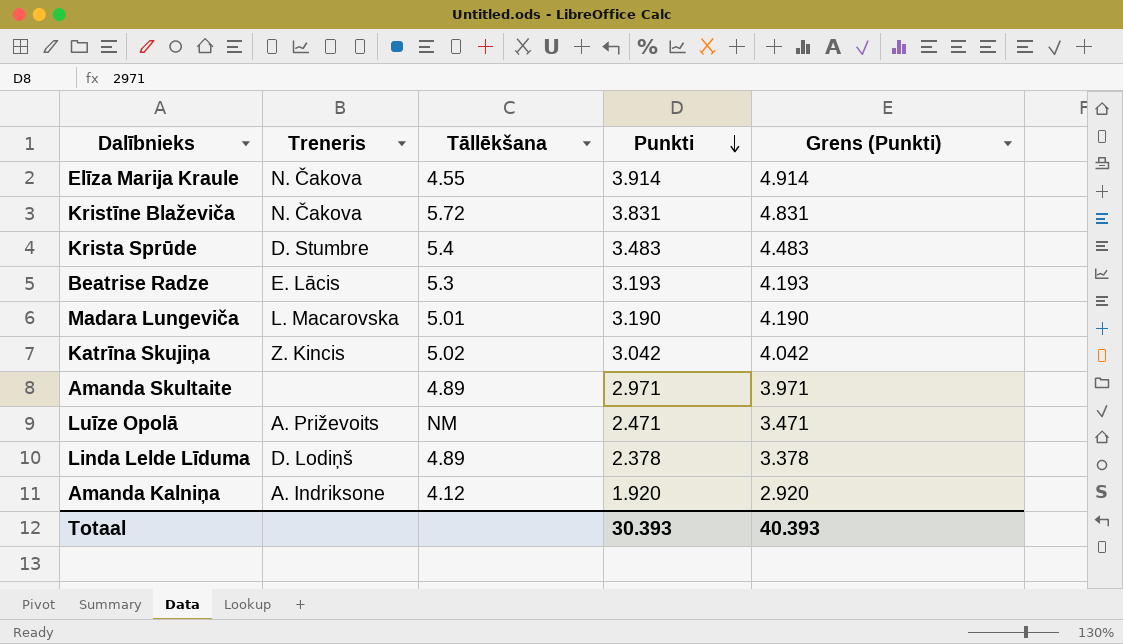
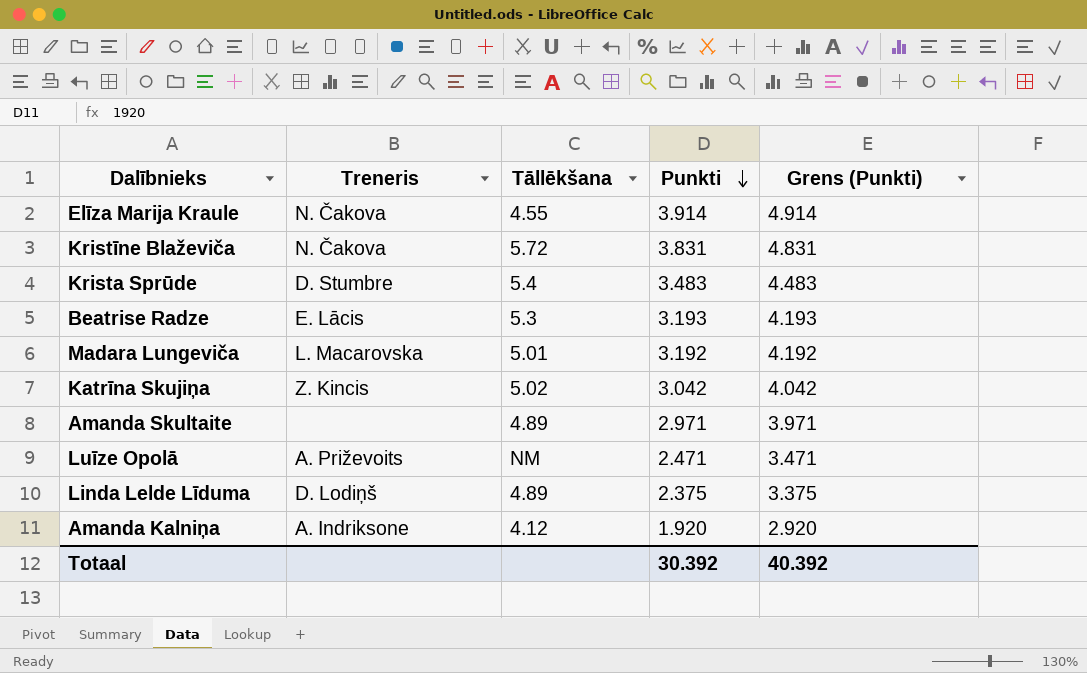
Madara Lungeviča | Punkti: 3.190 -> 3.192
Madara Lungeviča | Grens (Punkti): 4.190 -> 4.192
Linda Lelde Līduma | Punkti: 2.378 -> 2.375
Linda Lelde Līduma | Grens (Punkti): 3.378 -> 3.375
Totaal | Punkti: 30.393 -> 30.392
Totaal | Grens (Punkti): 40.393 -> 40.392

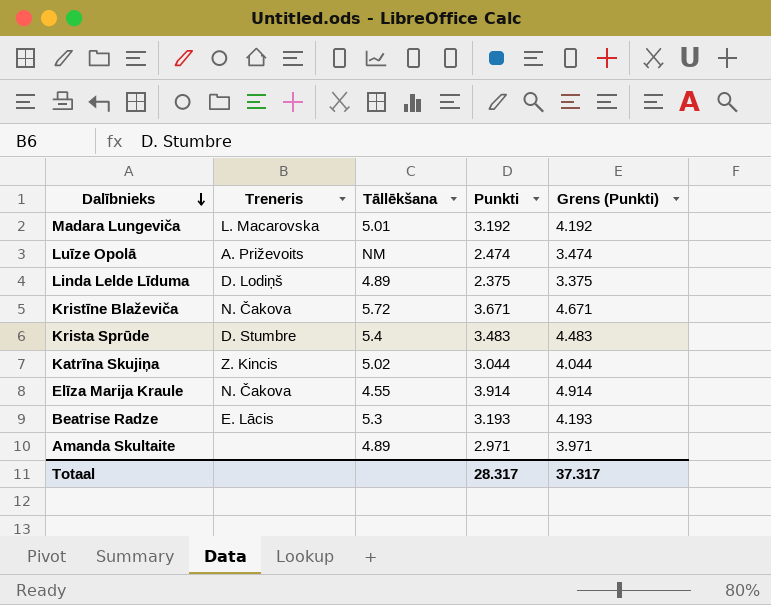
row order: Punkti descending -> Dalībnieks descending
row Amanda Kalniņa: A. Indriksone | 4.12 | 1.920 | 2.920 -> none
Luīze Opolā | Punkti: 2.471 -> 2.474
Luīze Opolā | Grens (Punkti): 3.471 -> 3.474
Kristīne Blaževiča | Punkti: 3.831 -> 3.671
Kristīne Blaževiča | Grens (Punkti): 4.831 -> 4.671
Katrīna Skujiņa | Punkti: 3.042 -> 3.044
Katrīna Skujiņa | Grens (Punkti): 4.042 -> 4.044
Totaal | Punkti: 30.392 -> 28.317
Totaal | Grens (Punkti): 40.392 -> 37.317

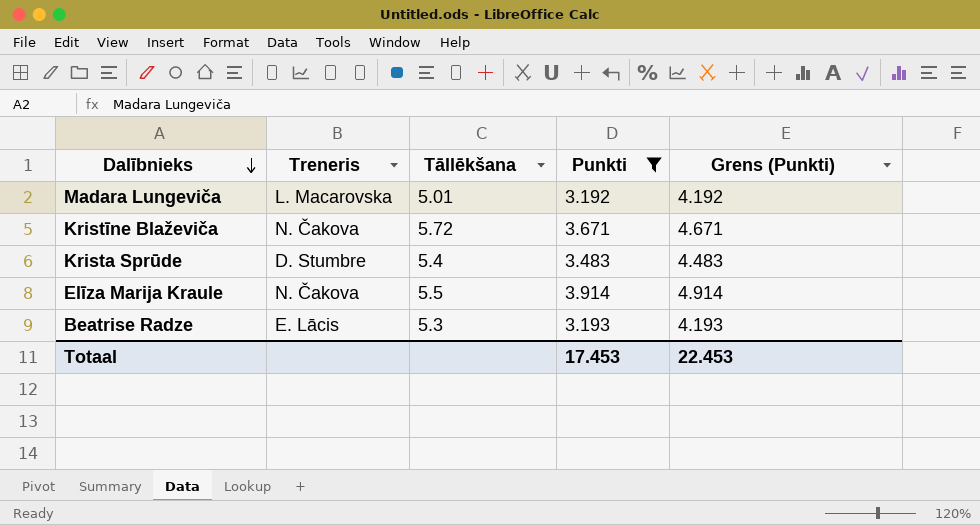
filter: none -> Punkti >= 3.192
Elīza Marija Kraule | Tāllēkšana: 4.55 -> 5.5
Totaal | Punkti: 28.317 -> 17.453
Totaal | Grens (Punkti): 37.317 -> 22.453

